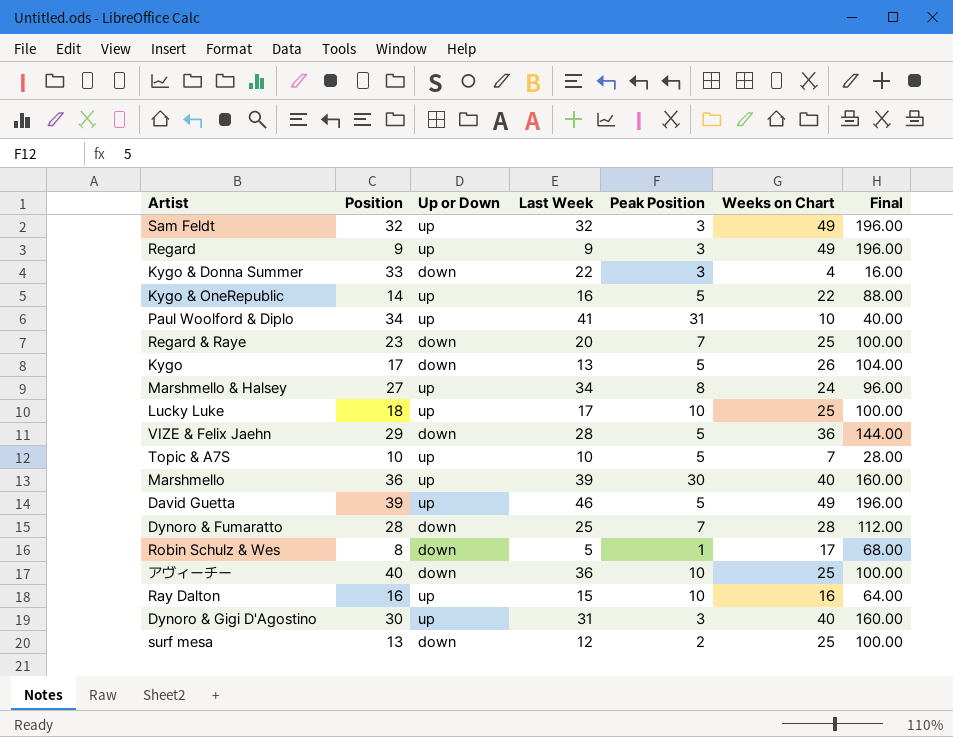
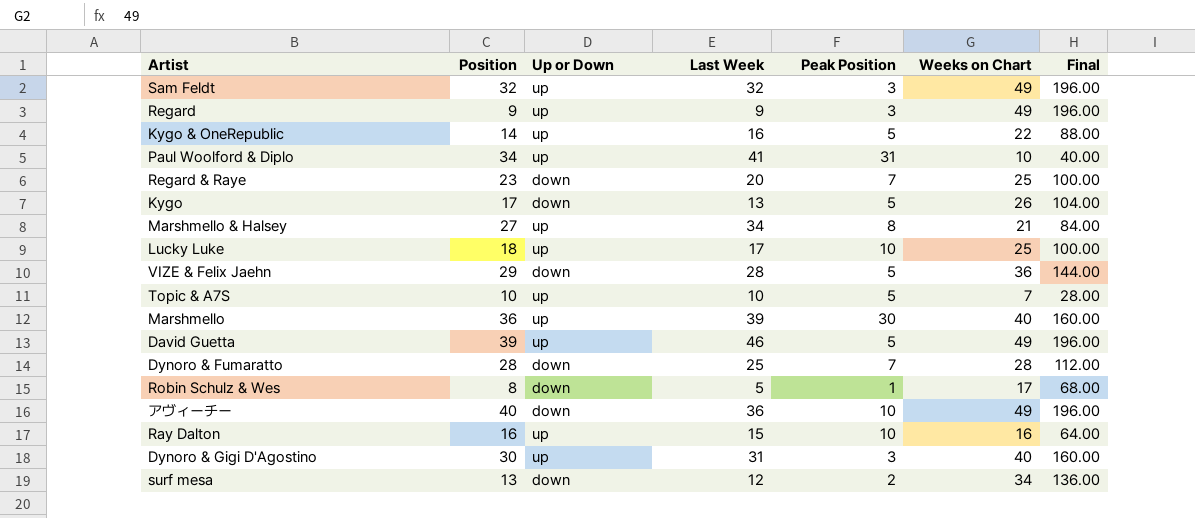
row Kygo & Donna Summer: 33 | down | 22 | 3 | 4 | 16.00 -> none
Marshmello & Halsey | Weeks on Chart: 24 -> 21
Marshmello & Halsey | Final: 96.00 -> 84.00
アヴィーチー | Weeks on Chart: 25 -> 49
アヴィーチー | Final: 100.00 -> 196.00
surf mesa | Weeks on Chart: 25 -> 34
surf mesa | Final: 100.00 -> 136.00

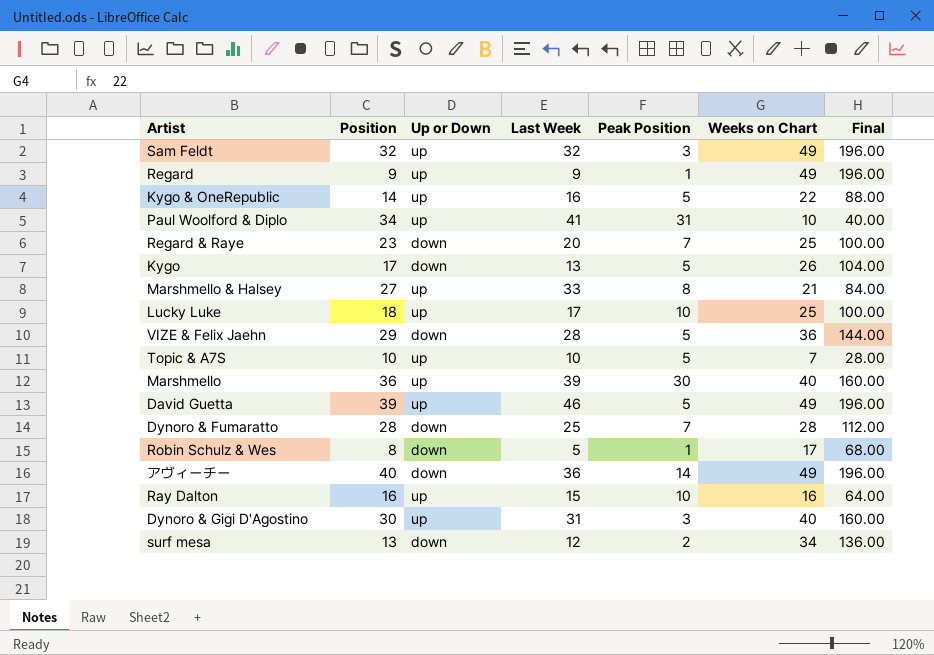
Regard | Peak Position: 3 -> 1
Marshmello & Halsey | Last Week: 34 -> 33
アヴィーチー | Peak Position: 10 -> 14

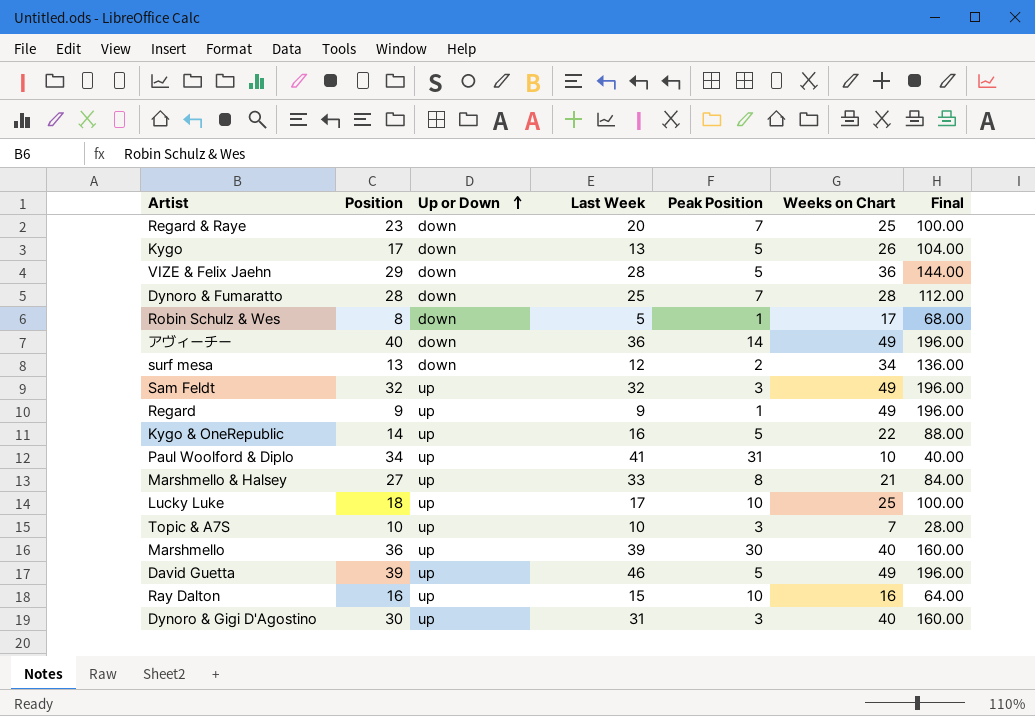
row order: none -> Up or Down ascending
Topic & A7S | Peak Position: 5 -> 3

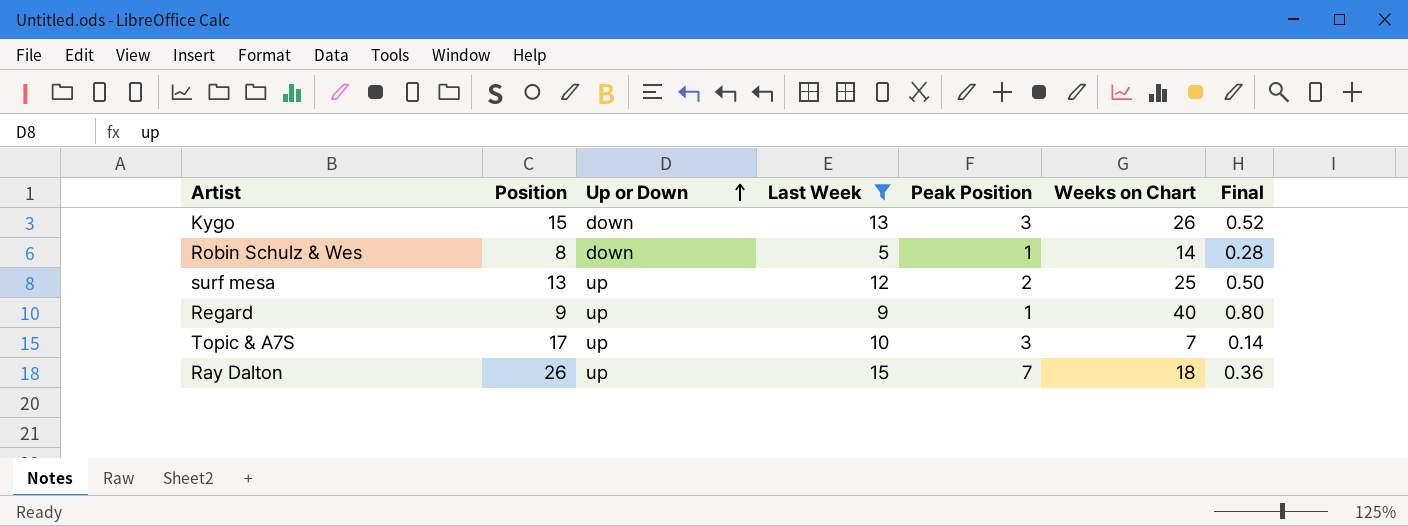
filter: none -> Last Week <= 15
column Final | formula: [Weeks on Chart] * 4 -> [Weeks on Chart] * 0.02
Kygo | Position: 17 -> 15
Kygo | Peak Position: 5 -> 3
Robin Schulz & Wes | Weeks on Chart: 17 -> 14
surf mesa | Up or Down: down -> up
surf mesa | Weeks on Chart: 34 -> 25
Regard | Weeks on Chart: 49 -> 40
Topic & A7S | Position: 10 -> 17
Ray Dalton | Position: 16 -> 26
Ray Dalton | Peak Position: 10 -> 7
Ray Dalton | Weeks on Chart: 16 -> 18

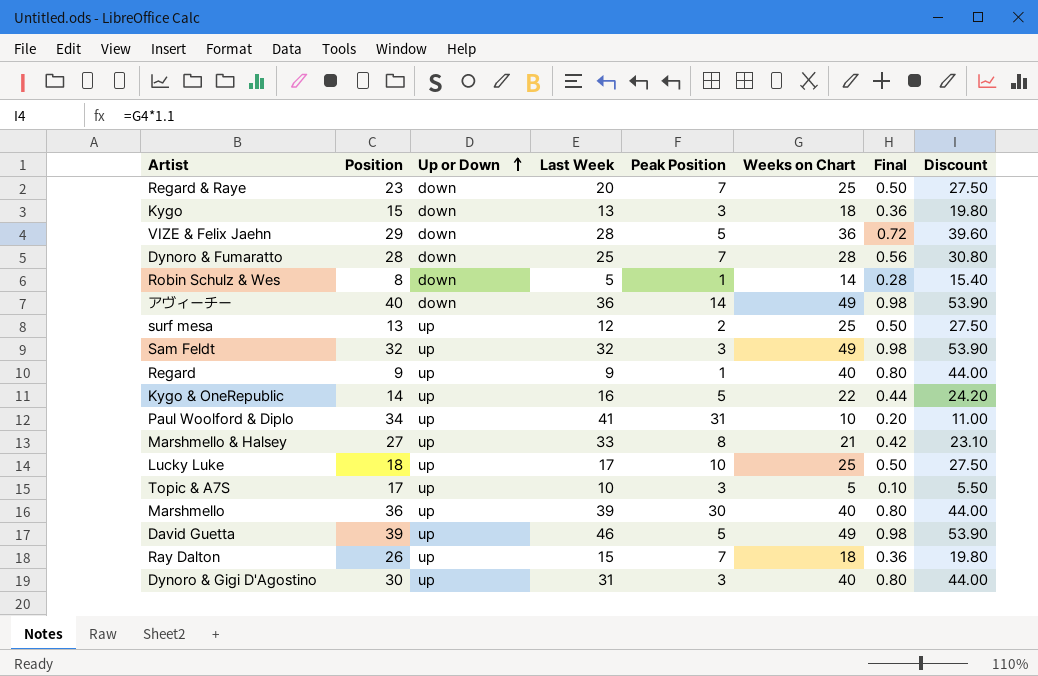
filter: Last Week <= 15 -> none
column Discount | formula: none -> [Weeks on Chart] * 1.1
Kygo | Weeks on Chart: 26 -> 18
Kygo | Final: 0.52 -> 0.36
Topic & A7S | Weeks on Chart: 7 -> 5
Topic & A7S | Final: 0.14 -> 0.10

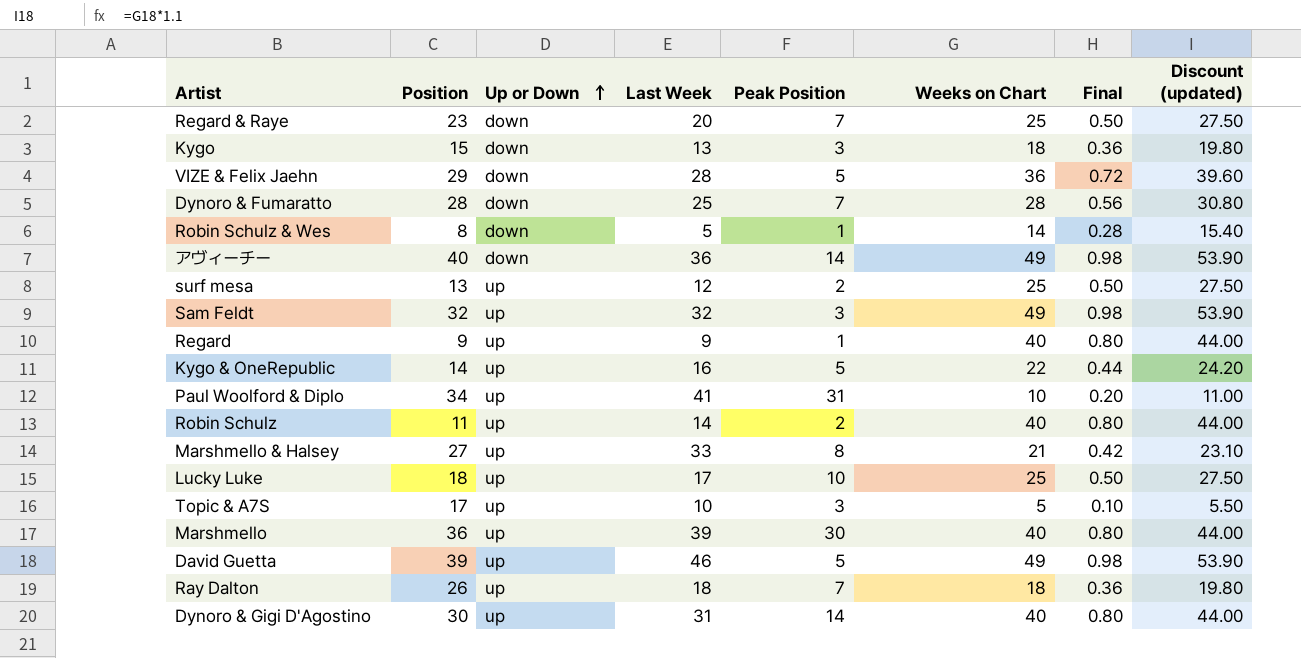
column name: Discount -> Discount (updated)
row Robin Schulz: none -> 11 | up | 14 | 2 | 40 | 0.80 | 44.00
Ray Dalton | Last Week: 15 -> 18
Dynoro & Gigi D'Agostino | Peak Position: 3 -> 14

